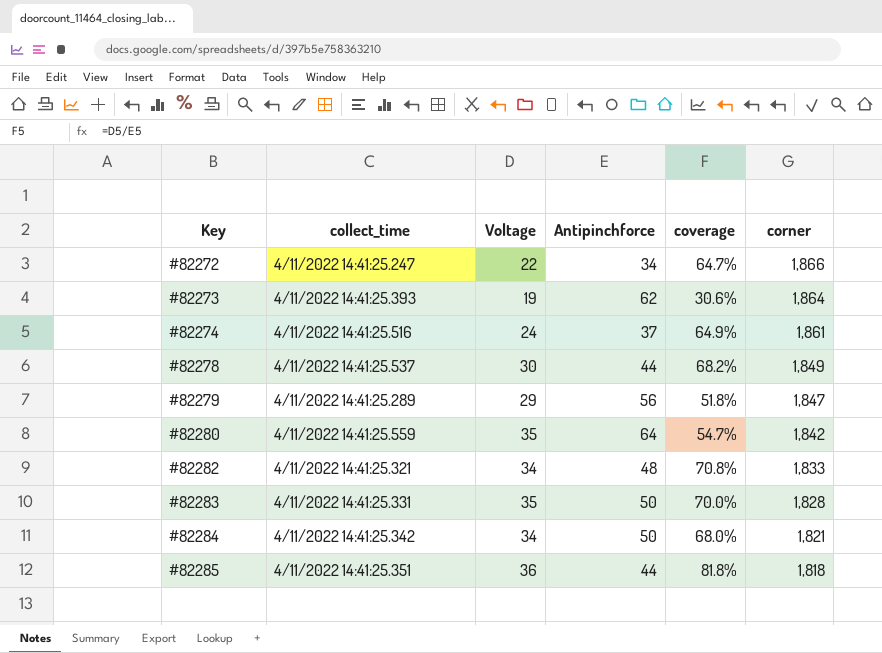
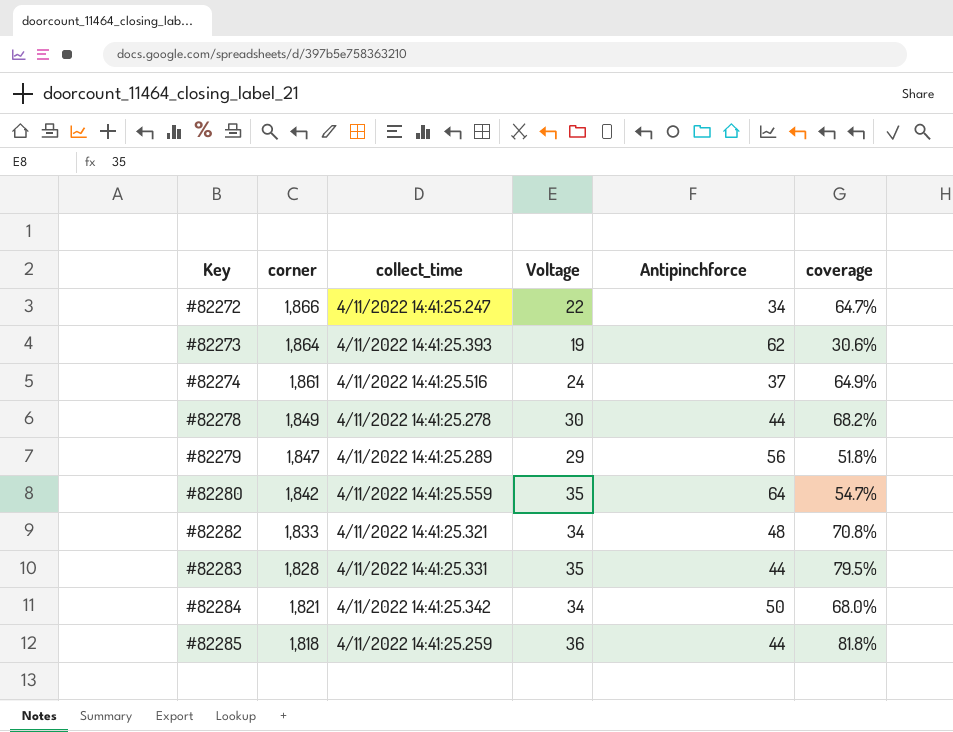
column corner | position: 6 -> 2
#82278 | collect_time: 4/11/2022 14:41:25.537 -> 4/11/2022 14:41:25.278
#82283 | Antipinchforce: 50 -> 44
#82283 | coverage: 70.0% -> 79.5%
#82285 | collect_time: 4/11/2022 14:41:25.351 -> 4/11/2022 14:41:25.259

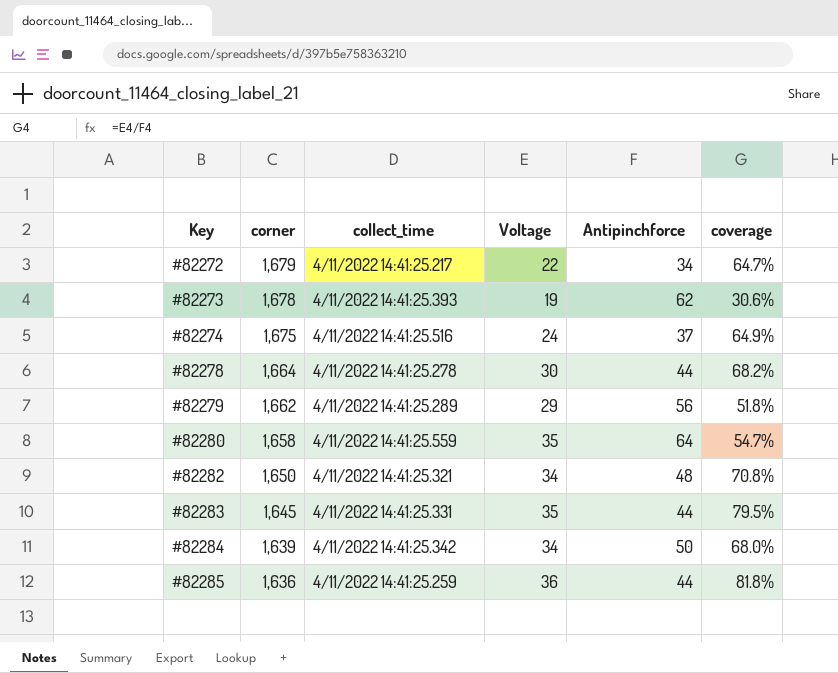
#82272 | corner: 1,866 -> 1,679
#82272 | collect_time: 4/11/2022 14:41:25.247 -> 4/11/2022 14:41:25.217
#82273 | corner: 1,864 -> 1,678
#82274 | corner: 1,861 -> 1,675
#82278 | corner: 1,849 -> 1,664
#82279 | corner: 1,847 -> 1,662
#82280 | corner: 1,842 -> 1,658
#82282 | corner: 1,833 -> 1,650
#82283 | corner: 1,828 -> 1,645
#82284 | corner: 1,821 -> 1,639
#82285 | corner: 1,818 -> 1,636

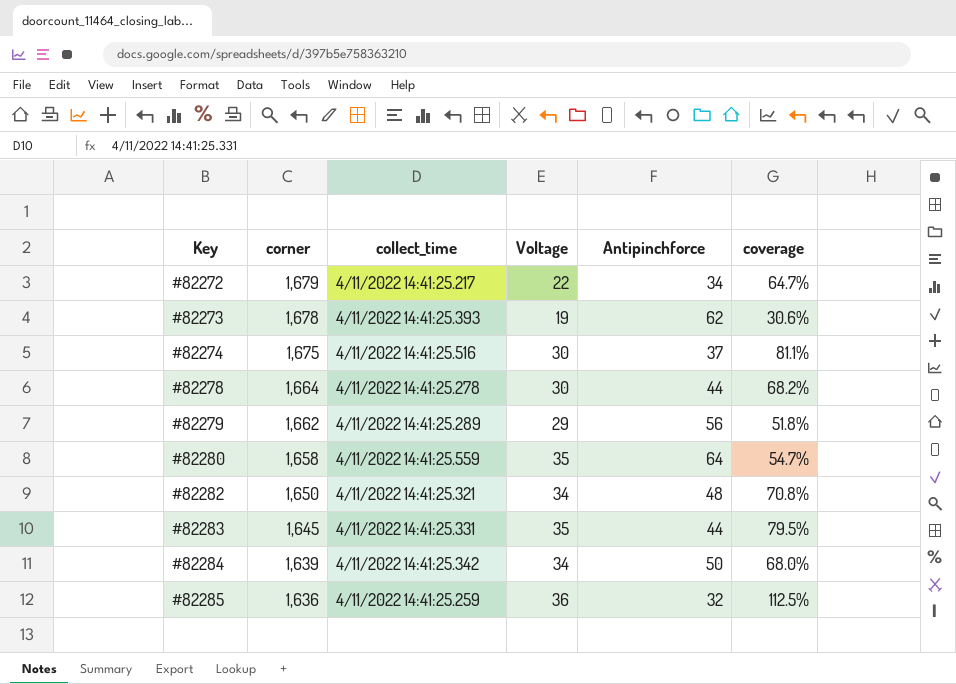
#82274 | Voltage: 24 -> 30
#82274 | coverage: 64.9% -> 81.1%
#82285 | Antipinchforce: 44 -> 32
#82285 | coverage: 81.8% -> 112.5%

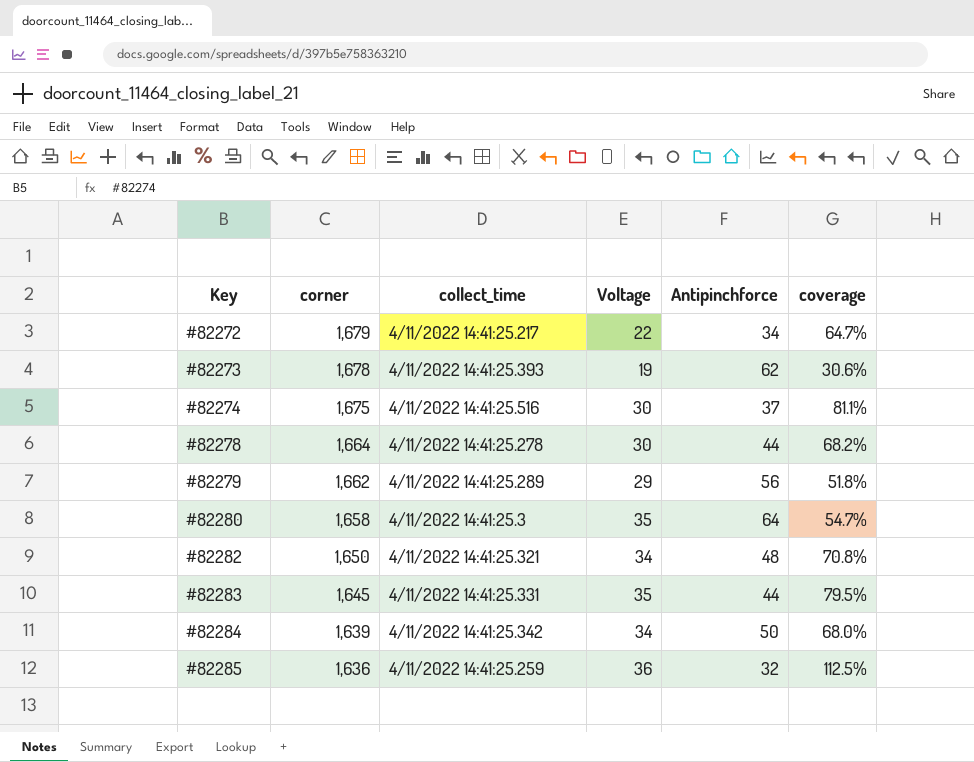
#82280 | collect_time: 4/11/2022 14:41:25.559 -> 4/11/2022 14:41:25.3

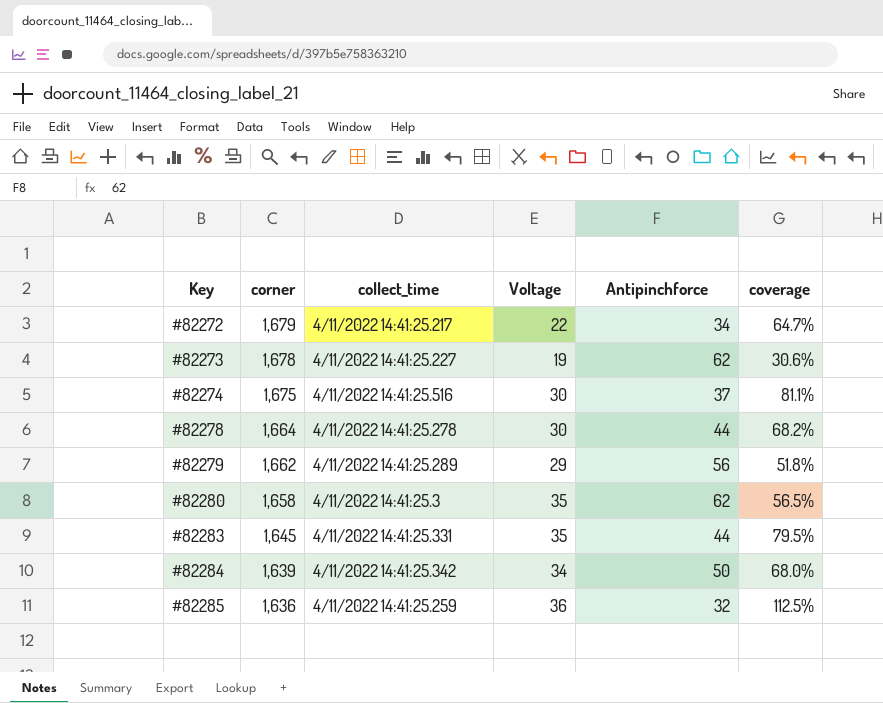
row #82282: 1,650 | 4/11/2022 14:41:25.321 | 34 | 48 | 70.8% -> none
#82273 | collect_time: 4/11/2022 14:41:25.393 -> 4/11/2022 14:41:25.227
#82280 | Antipinchforce: 64 -> 62
#82280 | coverage: 54.7% -> 56.5%

